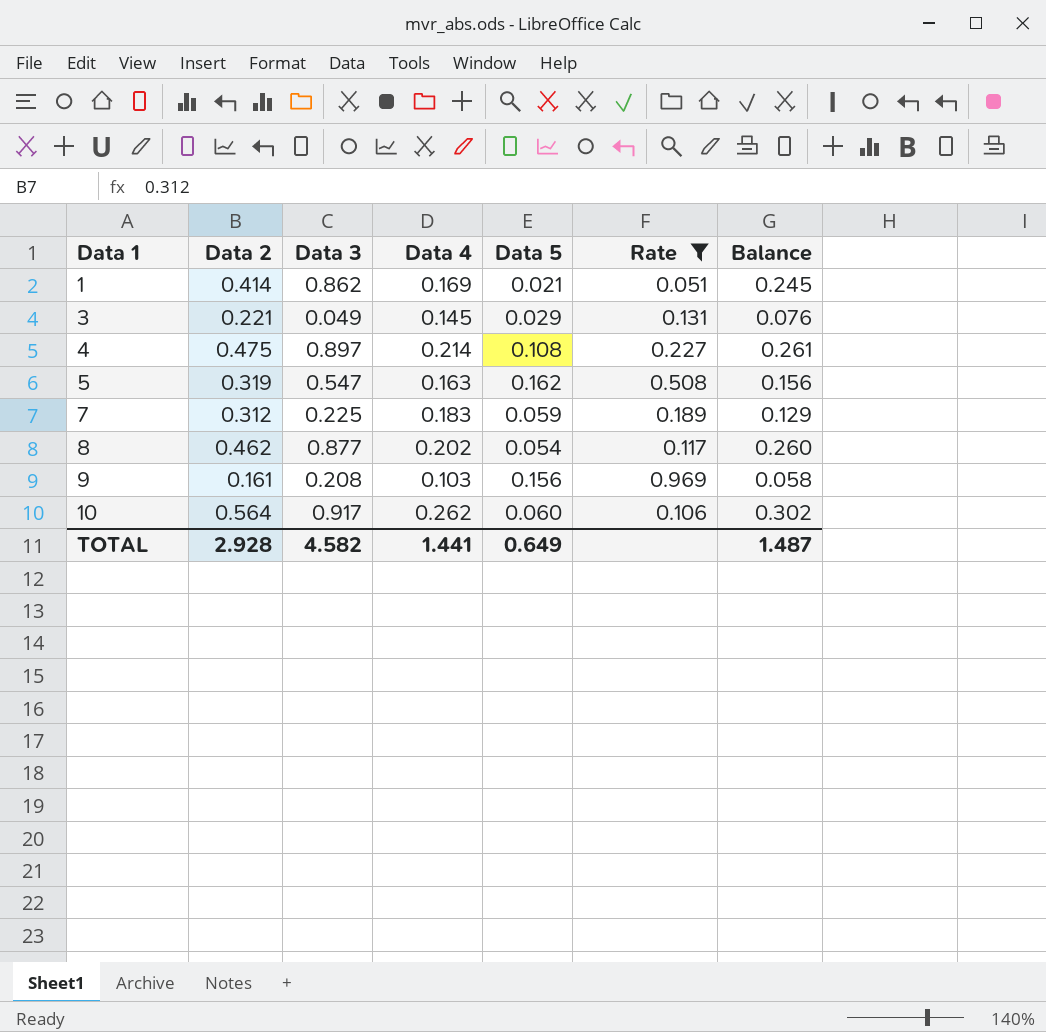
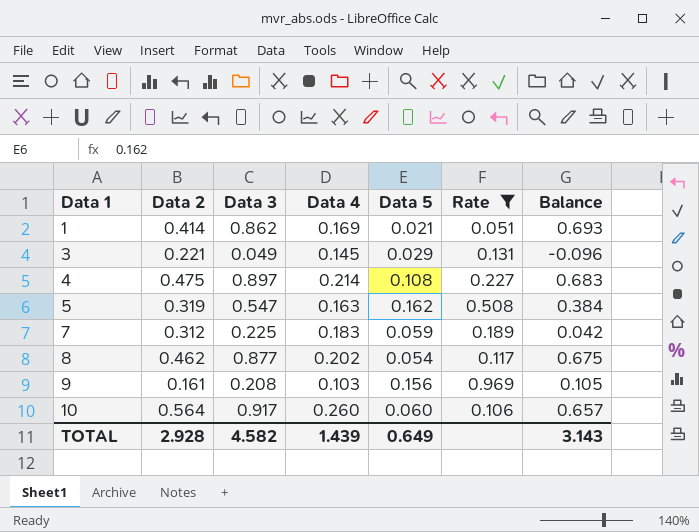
column Balance | formula: [Data 2] - [Data 4] -> [Data 3] - [Data 4]
10 | Data 4: 0.262 -> 0.260
TOTAL | Data 4: 1.441 -> 1.439
TOTAL | Balance: 1.487 -> 3.143

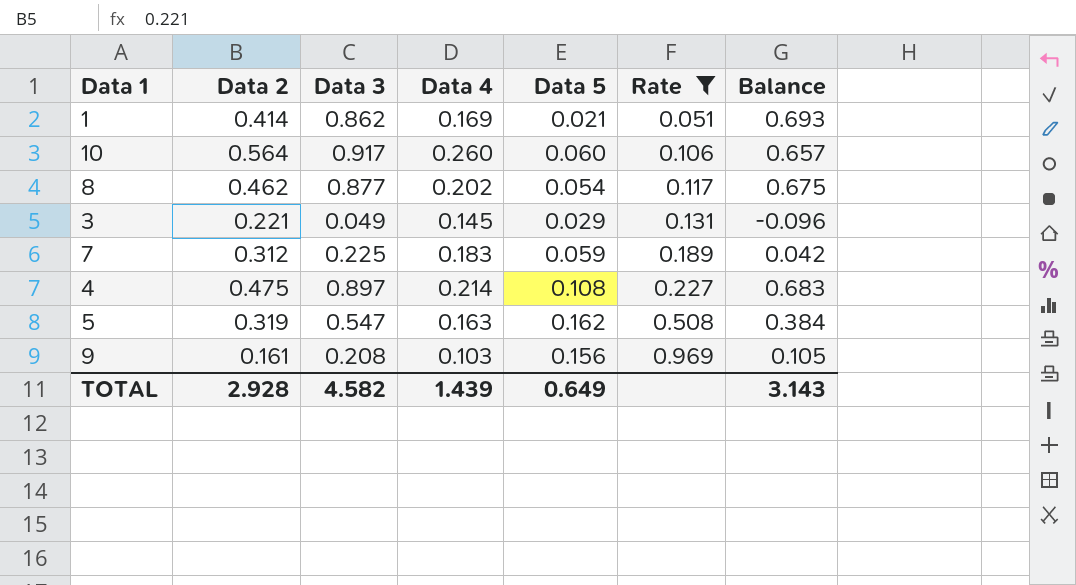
row order: Data 1 ascending -> Rate ascending

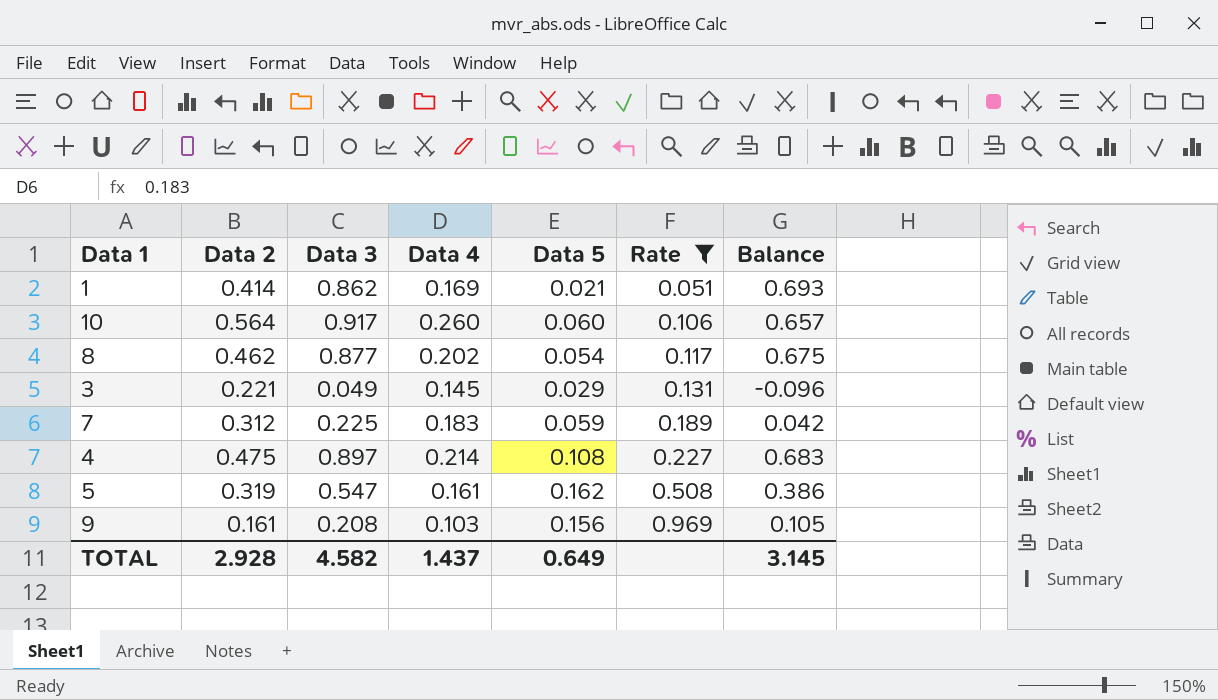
5 | Data 4: 0.163 -> 0.161
5 | Balance: 0.384 -> 0.386
TOTAL | Data 4: 1.439 -> 1.437
TOTAL | Balance: 3.143 -> 3.145

